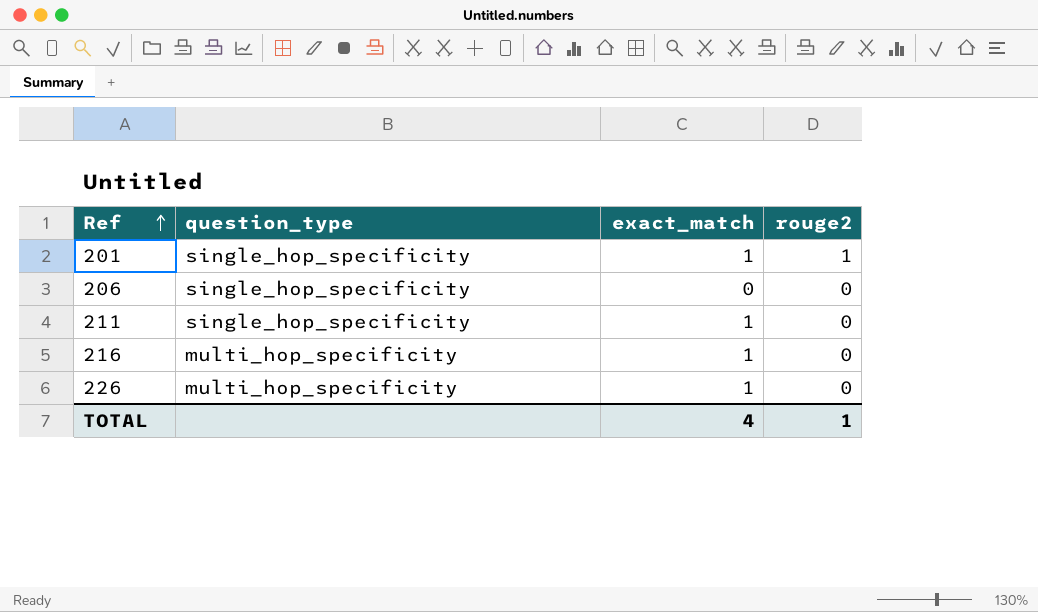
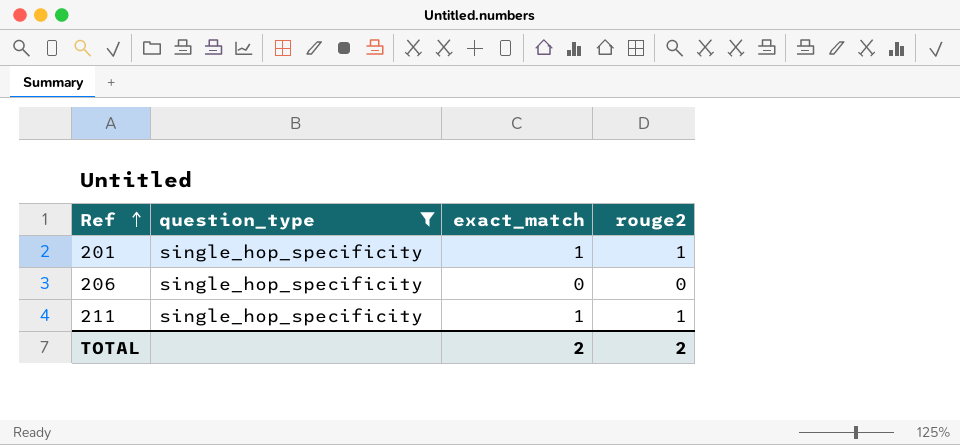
filter: none -> question_type = single_hop_specificity
211 | rouge2: 0 -> 1
TOTAL | exact_match: 4 -> 2
TOTAL | rouge2: 1 -> 2

